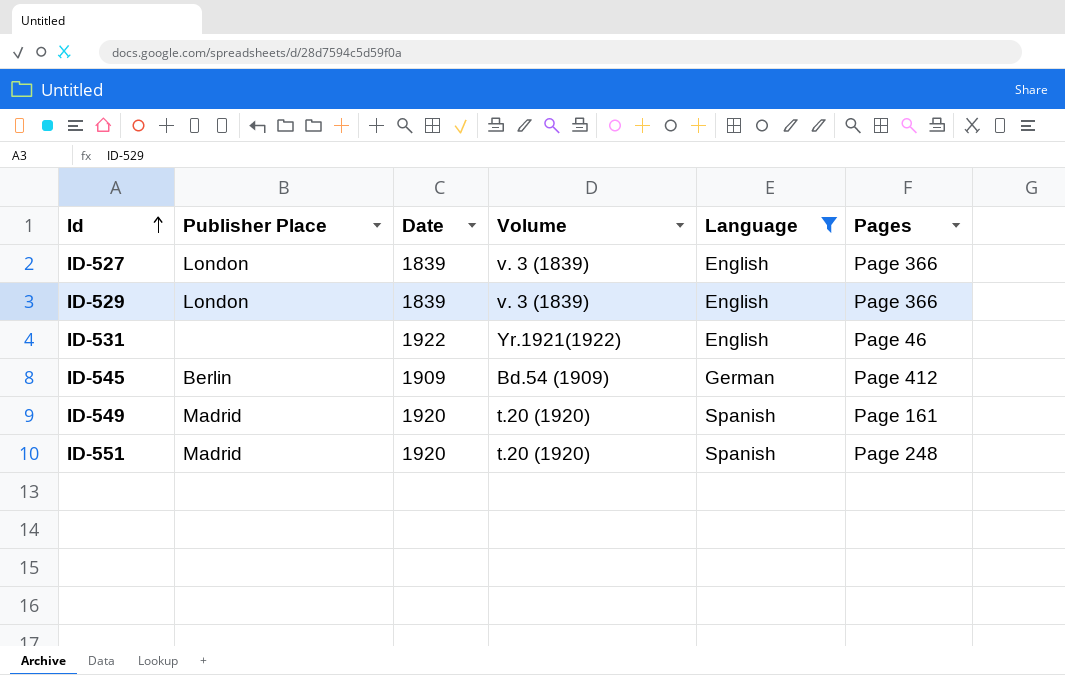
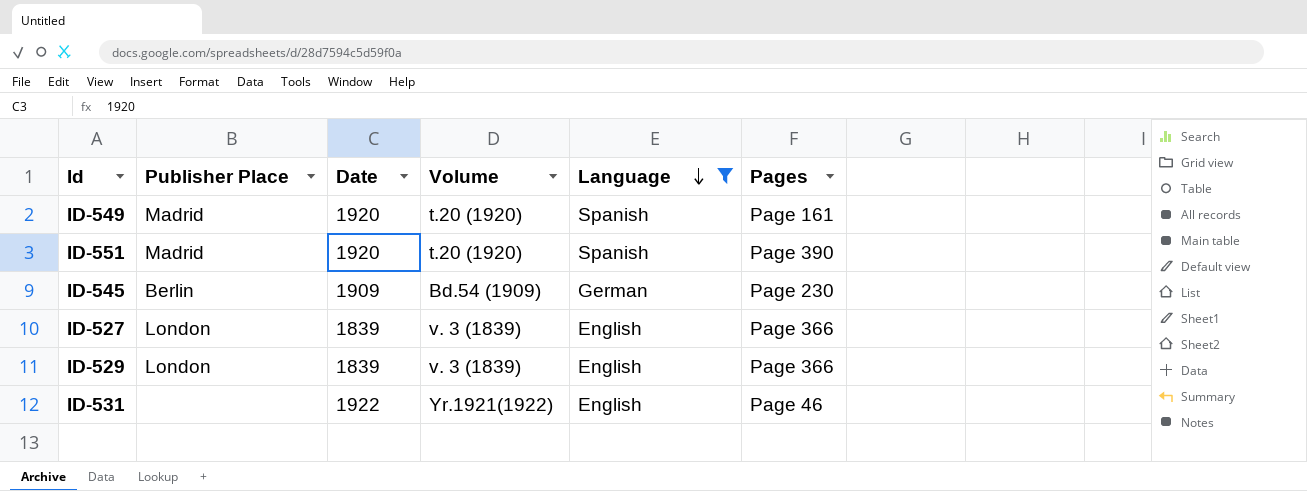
row order: Id ascending -> Language descending
ID-551 | Pages: Page 248 -> Page 390
ID-545 | Pages: Page 412 -> Page 230

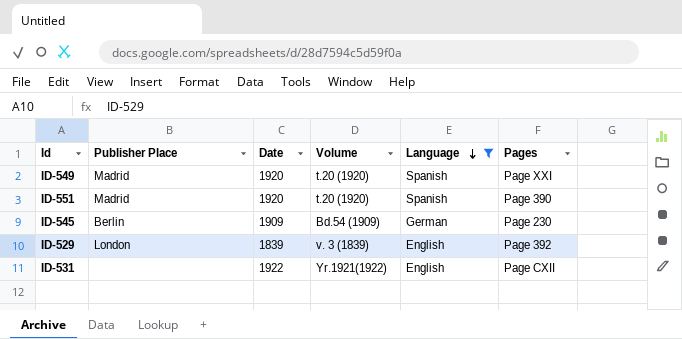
row ID-527: London | 1839 | v. 3 (1839) | English | Page 366 -> none
ID-549 | Pages: Page 161 -> Page XXI
ID-529 | Pages: Page 366 -> Page 392
ID-531 | Pages: Page 46 -> Page CXII

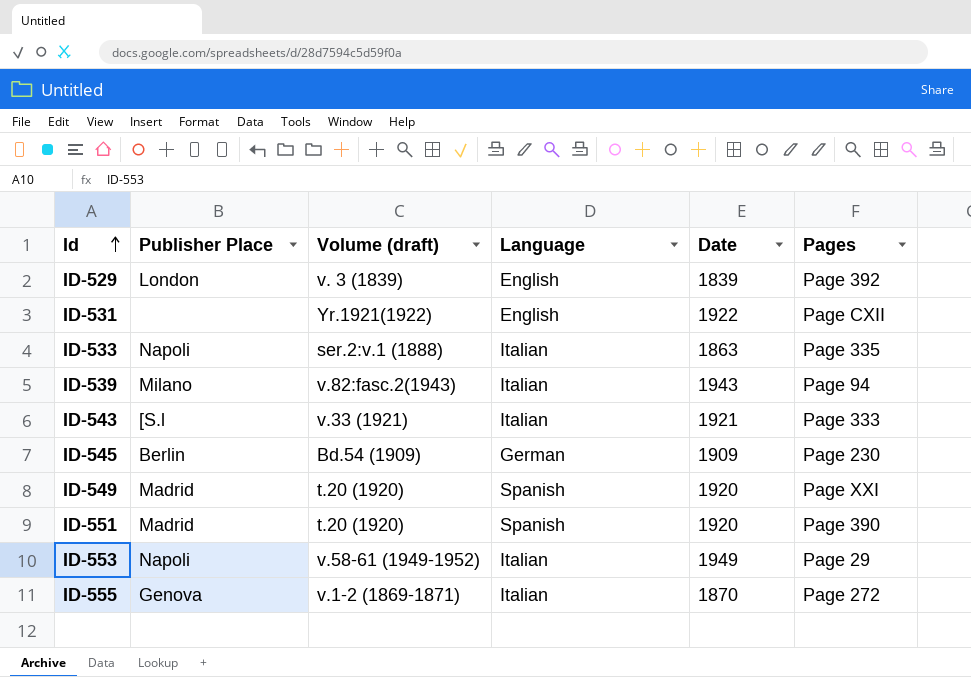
filter: Language != Italian -> none
row order: Language descending -> Id ascending
column name: Volume -> Volume (draft)
column Date | position: 3 -> 5

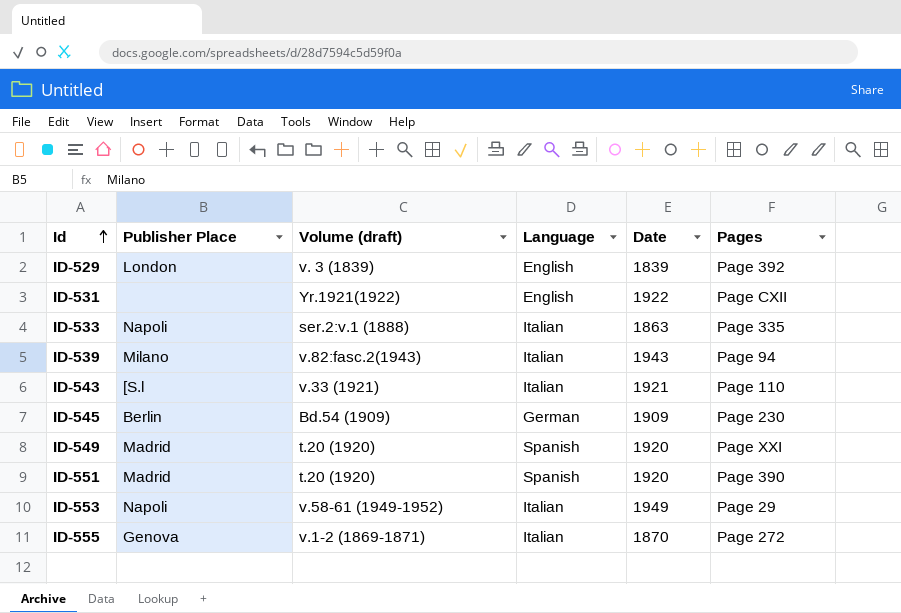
ID-543 | Pages: Page 333 -> Page 110

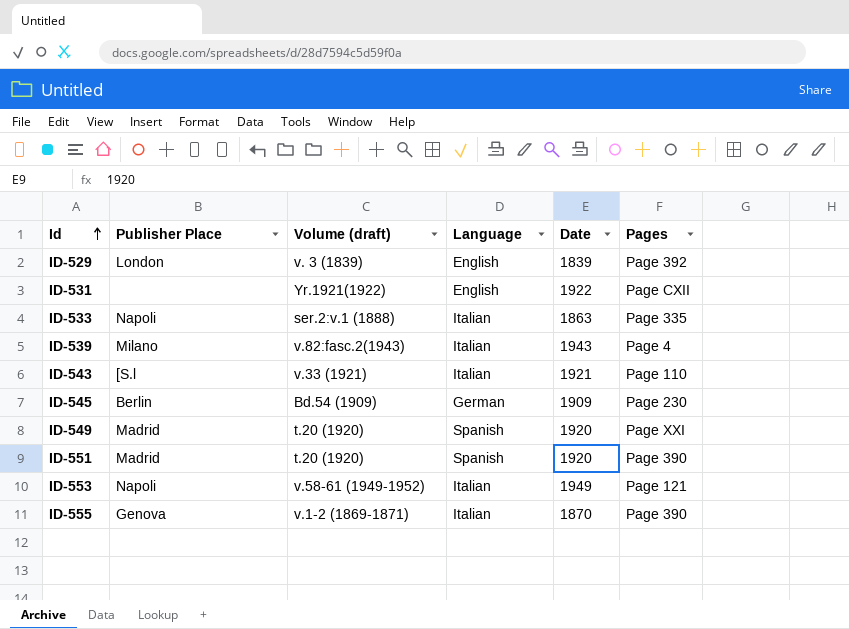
ID-539 | Pages: Page 94 -> Page 4
ID-553 | Pages: Page 29 -> Page 121
ID-555 | Pages: Page 272 -> Page 390

